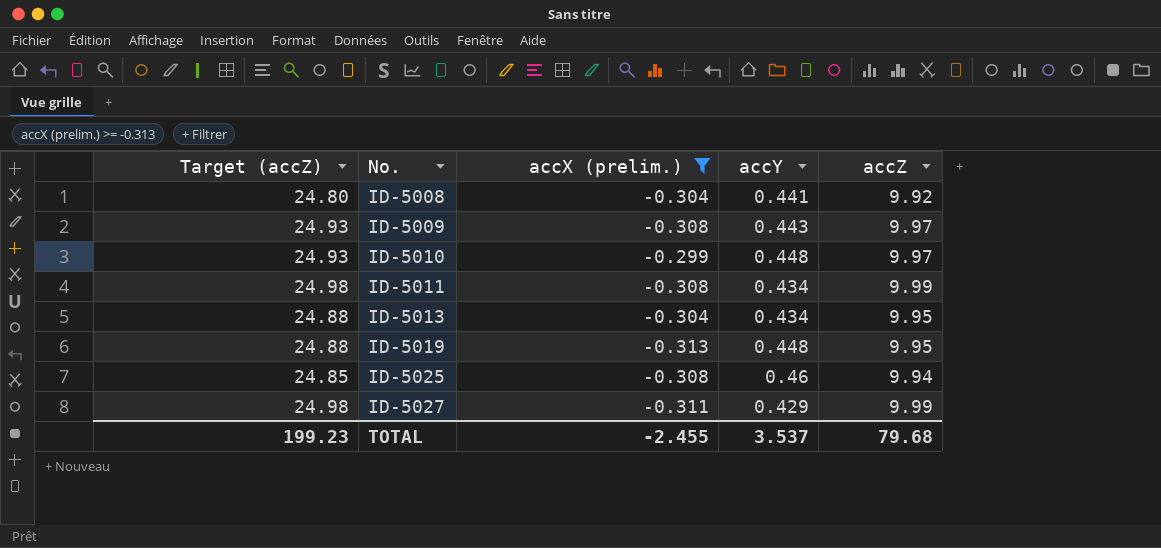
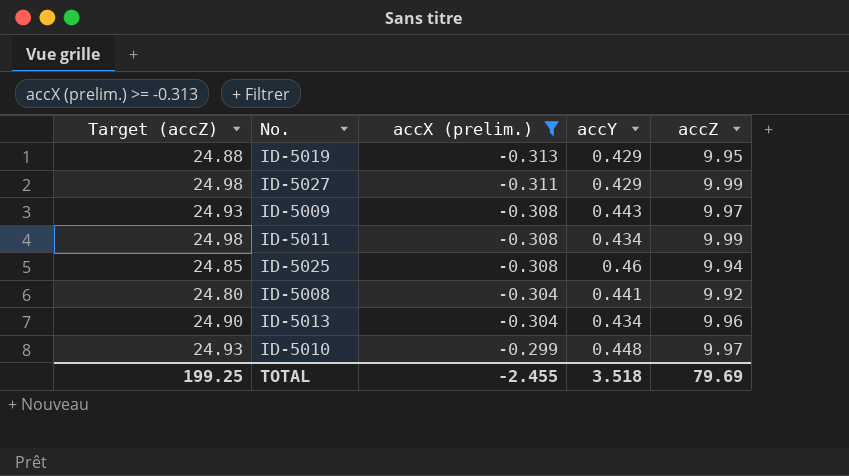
row order: No. ascending -> accX (prelim.) ascending
ID-5019 | accY: 0.448 -> 0.429
ID-5013 | Target (accZ): 24.88 -> 24.90
ID-5013 | accZ: 9.95 -> 9.96
TOTAL | Target (accZ): 199.23 -> 199.25
TOTAL | accY: 3.537 -> 3.518
TOTAL | accZ: 79.68 -> 79.69

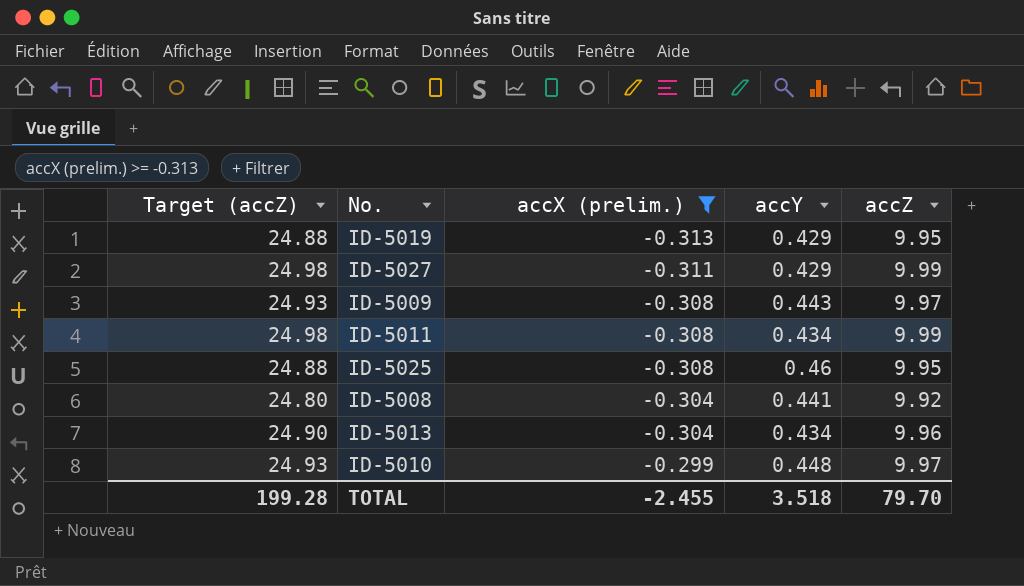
ID-5025 | Target (accZ): 24.85 -> 24.88
ID-5025 | accZ: 9.94 -> 9.95
TOTAL | Target (accZ): 199.25 -> 199.28
TOTAL | accZ: 79.69 -> 79.70

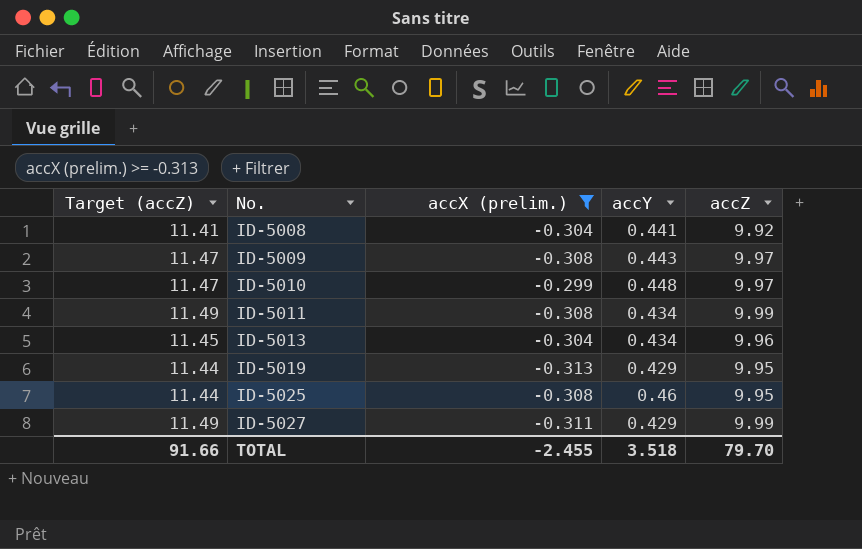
row order: accX (prelim.) ascending -> No. ascending
column Target (accZ) | formula: [accZ] * 2.5 -> [accZ] * 1.15
TOTAL | Target (accZ): 199.28 -> 91.66

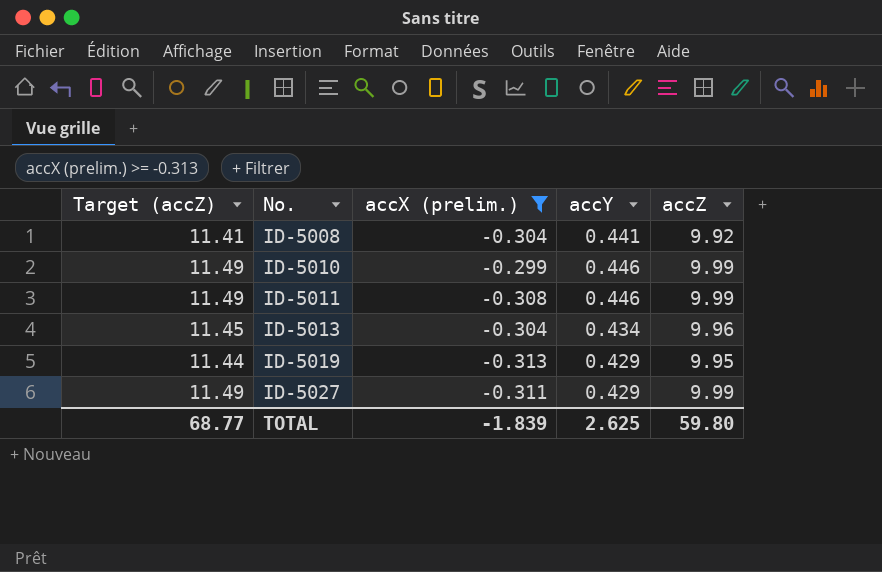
row ID-5009: 11.47 | -0.308 | 0.443 | 9.97 -> none
row ID-5025: 11.44 | -0.308 | 0.46 | 9.95 -> none
ID-5010 | Target (accZ): 11.47 -> 11.49
ID-5010 | accY: 0.448 -> 0.446
ID-5010 | accZ: 9.97 -> 9.99
ID-5011 | accY: 0.434 -> 0.446
TOTAL | Target (accZ): 91.66 -> 68.77
TOTAL | accX (prelim.): -2.455 -> -1.839
TOTAL | accY: 3.518 -> 2.625
TOTAL | accZ: 79.70 -> 59.80

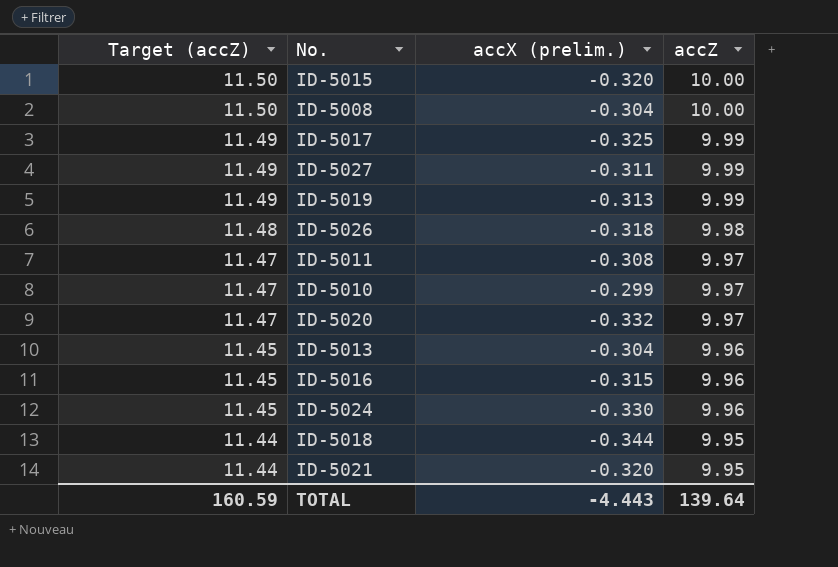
filter: accX (prelim.) >= -0.313 -> none
row order: No. ascending -> Target (accZ) descending
column accY | position: 4 -> none
ID-5008 | Target (accZ): 11.41 -> 11.50
ID-5008 | accZ: 9.92 -> 10.00
ID-5019 | Target (accZ): 11.44 -> 11.49
ID-5019 | accZ: 9.95 -> 9.99
ID-5011 | Target (accZ): 11.49 -> 11.47
ID-5011 | accZ: 9.99 -> 9.97
ID-5010 | Target (accZ): 11.49 -> 11.47
ID-5010 | accZ: 9.99 -> 9.97
TOTAL | Target (accZ): 68.77 -> 160.59
TOTAL | accX (prelim.): -1.839 -> -4.443
TOTAL | accZ: 59.80 -> 139.64

